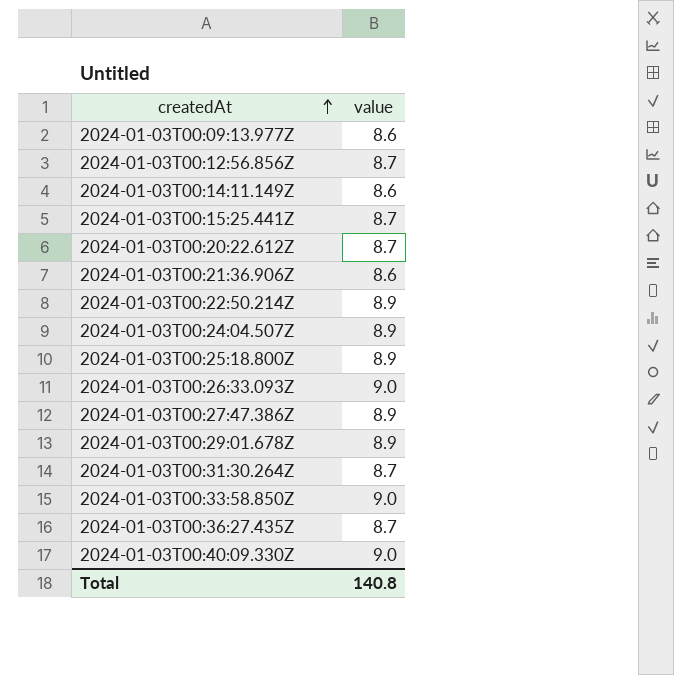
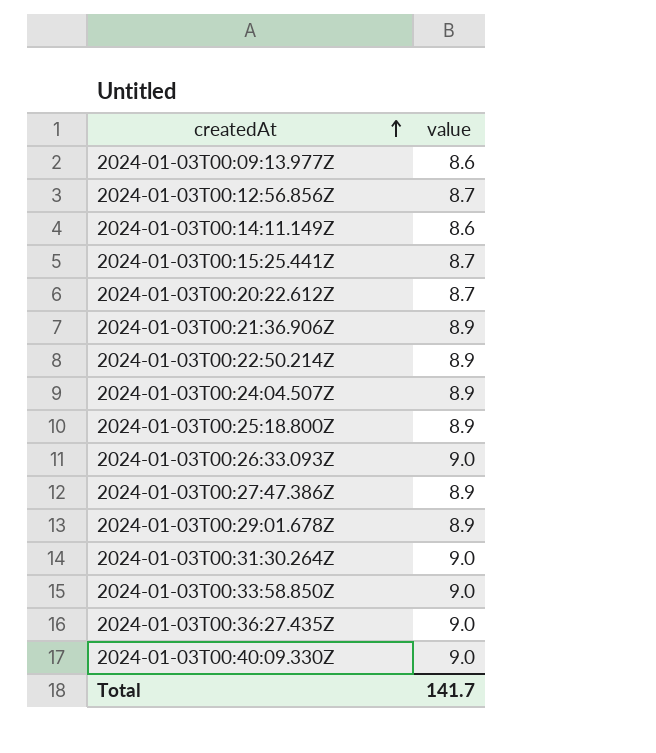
2024-01-03T00:21:36.906Z | value: 8.6 -> 8.9
2024-01-03T00:31:30.264Z | value: 8.7 -> 9.0
2024-01-03T00:36:27.435Z | value: 8.7 -> 9.0
Total | value: 140.8 -> 141.7

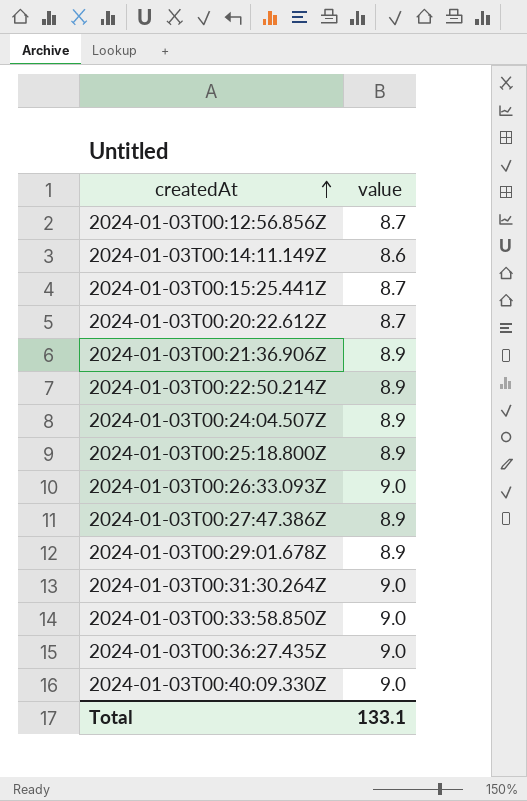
row 2024-01-03T00:09:13.977Z: 8.6 -> none
Total | value: 141.7 -> 133.1

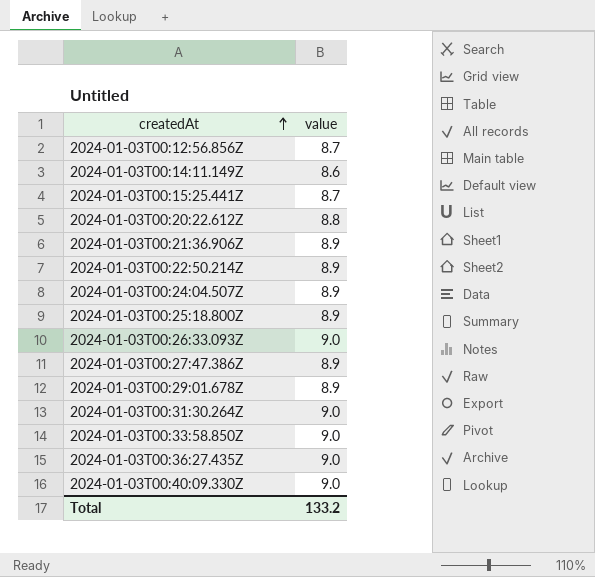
2024-01-03T00:20:22.612Z | value: 8.7 -> 8.8
Total | value: 133.1 -> 133.2

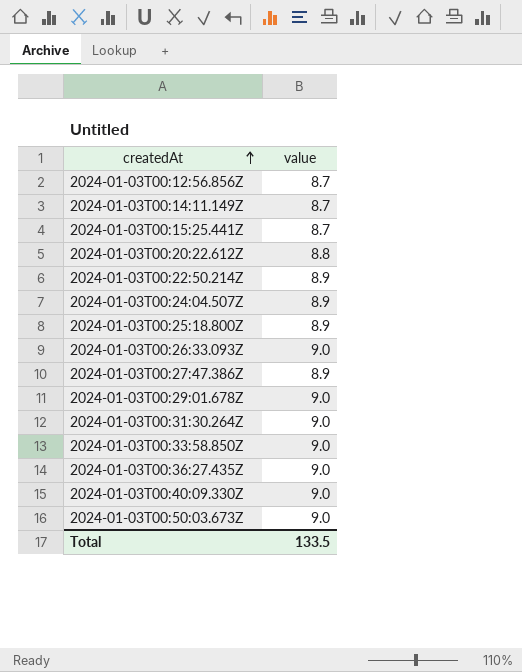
row 2024-01-03T00:21:36.906Z: 8.9 -> none
2024-01-03T00:14:11.149Z | value: 8.6 -> 8.7
2024-01-03T00:29:01.678Z | value: 8.9 -> 9.0
row 2024-01-03T00:50:03.673Z: none -> 9.0
Total | value: 133.2 -> 133.5

